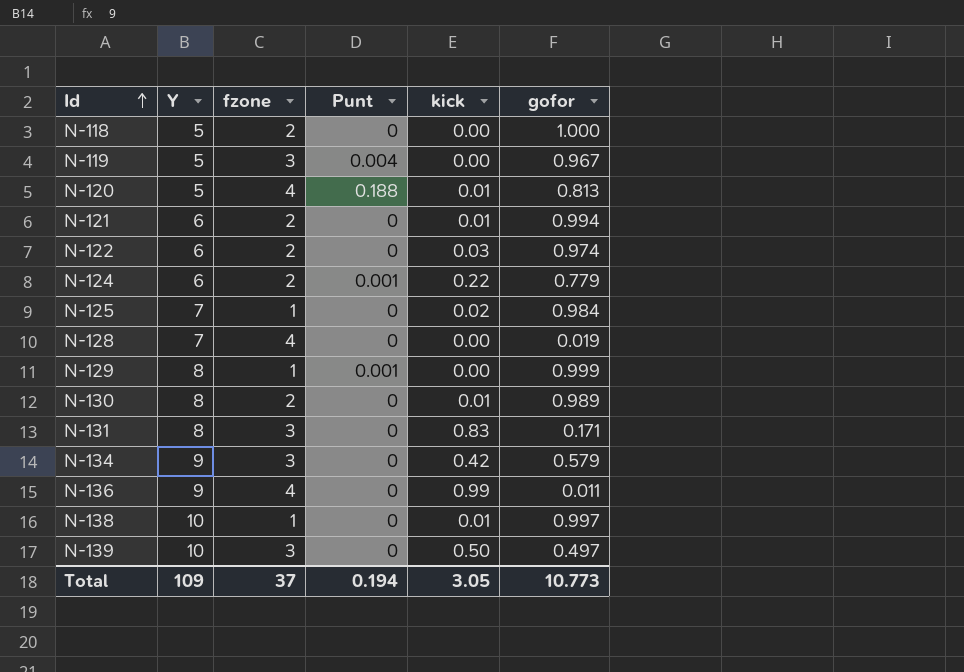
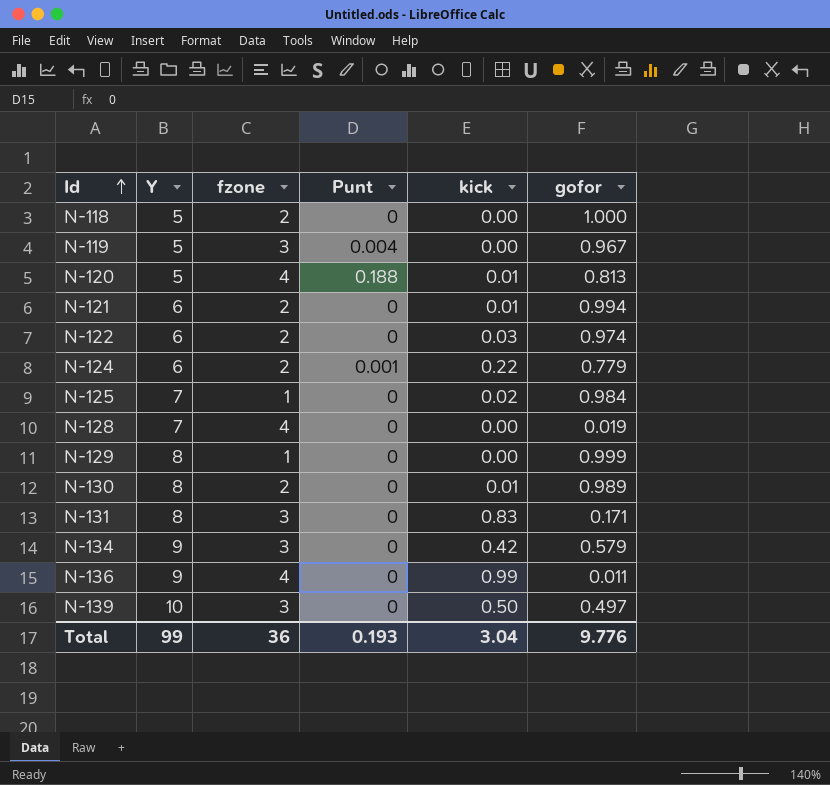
row N-138: 10 | 1 | 0 | 0.01 | 0.997 -> none
N-129 | Punt: 0.001 -> 0
Total | Y: 109 -> 99
Total | fzone: 37 -> 36
Total | Punt: 0.194 -> 0.193
Total | kick: 3.05 -> 3.04
Total | gofor: 10.773 -> 9.776

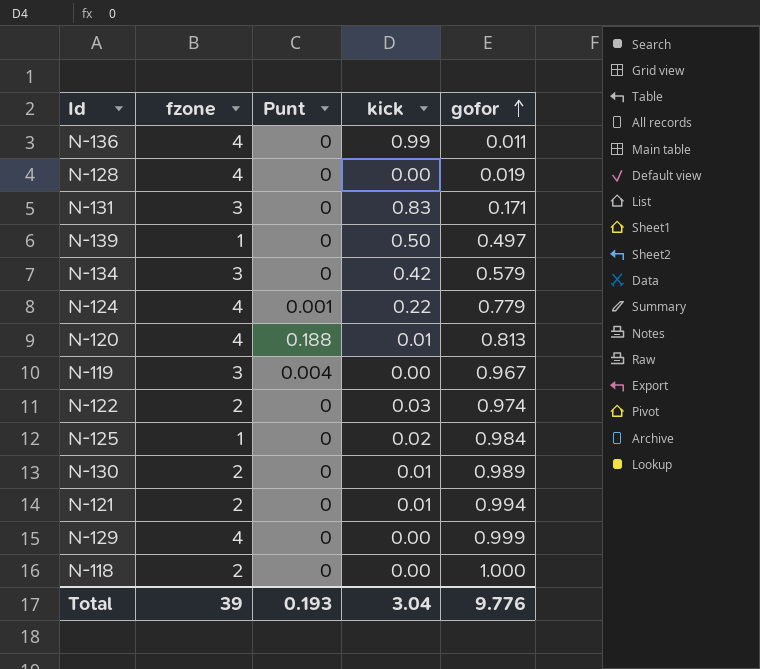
row order: Id ascending -> gofor ascending
column Y | position: 2 -> none
N-139 | fzone: 3 -> 1
N-124 | fzone: 2 -> 4
N-129 | fzone: 1 -> 4
Total | fzone: 36 -> 39

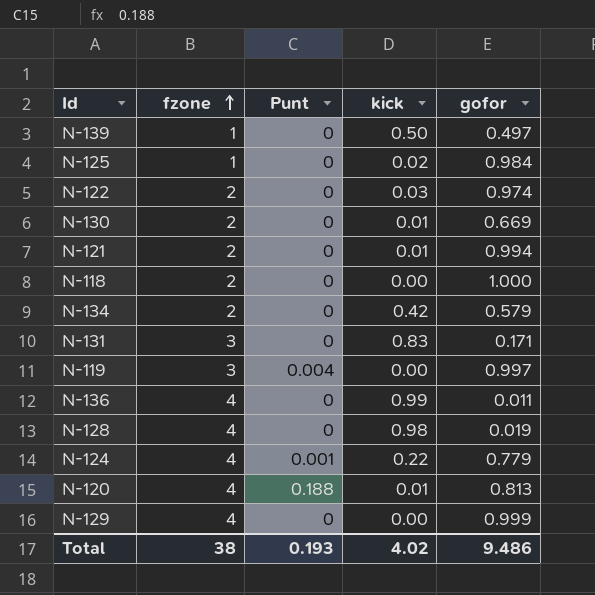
row order: gofor ascending -> fzone ascending
N-130 | gofor: 0.989 -> 0.669
N-134 | fzone: 3 -> 2
N-119 | gofor: 0.967 -> 0.997
N-128 | kick: 0.00 -> 0.98
Total | fzone: 39 -> 38
Total | kick: 3.04 -> 4.02
Total | gofor: 9.776 -> 9.486

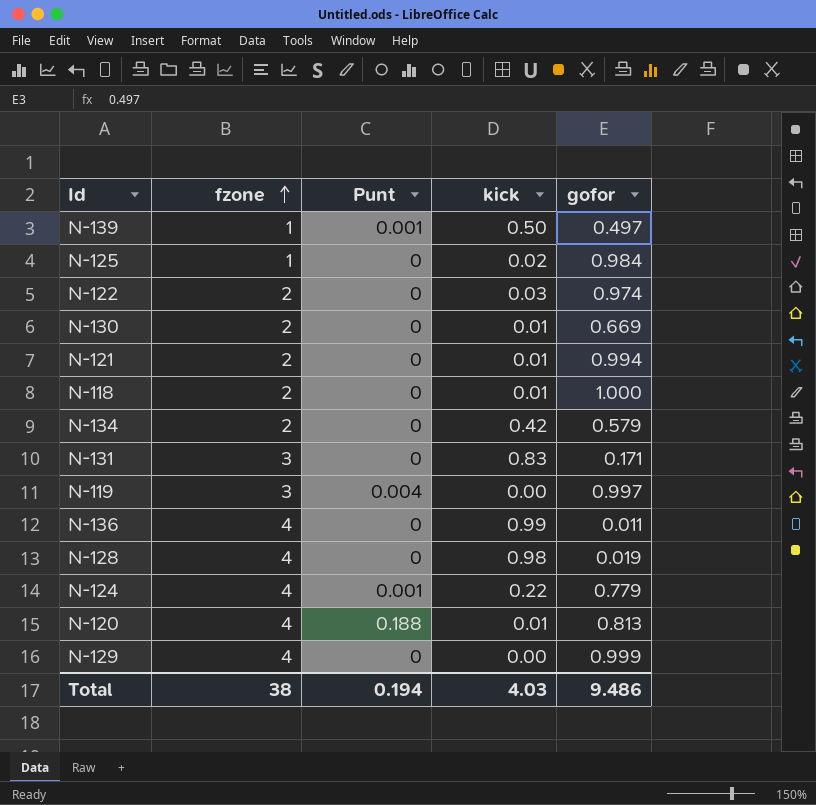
N-139 | Punt: 0 -> 0.001
N-118 | kick: 0.00 -> 0.01
Total | Punt: 0.193 -> 0.194
Total | kick: 4.02 -> 4.03

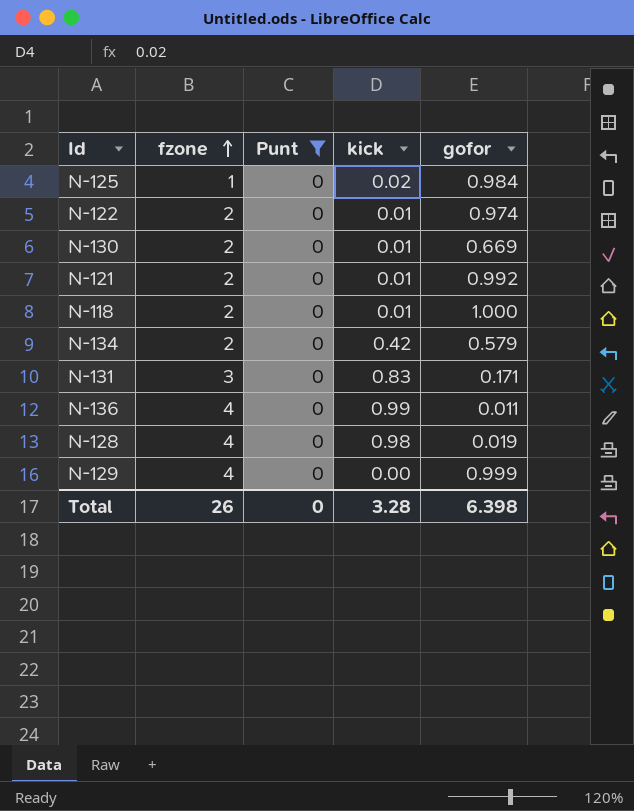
filter: none -> Punt = 0
N-122 | kick: 0.03 -> 0.01
N-121 | gofor: 0.994 -> 0.992
Total | fzone: 38 -> 26
Total | Punt: 0.194 -> 0
Total | kick: 4.03 -> 3.28
Total | gofor: 9.486 -> 6.398

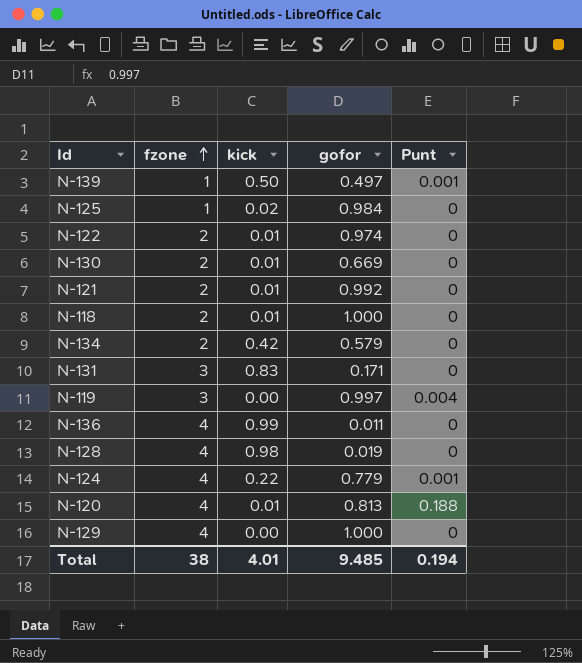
filter: Punt = 0 -> none
column Punt | position: 3 -> 5
N-129 | gofor: 0.999 -> 1.000
Total | fzone: 26 -> 38
Total | kick: 3.28 -> 4.01
Total | gofor: 6.398 -> 9.485
Total | Punt: 0 -> 0.194

